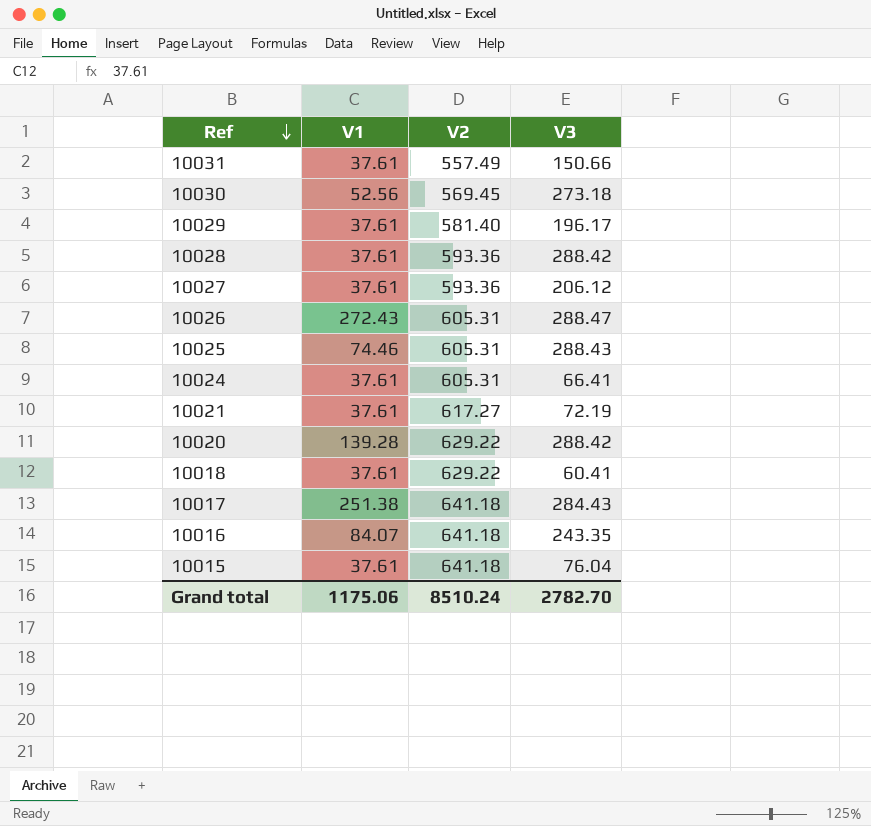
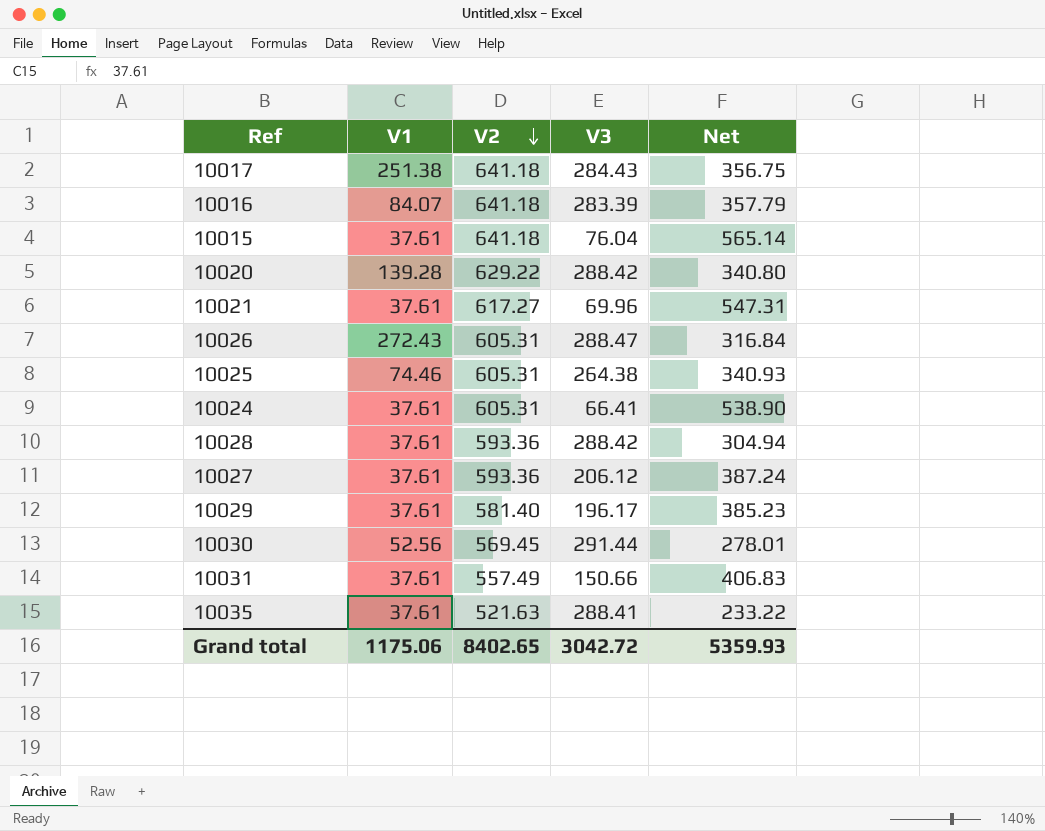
row order: Ref descending -> V2 descending
column Net | formula: none -> [V2] - [V3]
row 10018: 37.61 | 629.22 | 60.41 -> none
10016 | V3: 243.35 -> 283.39
10021 | V3: 72.19 -> 69.96
10025 | V3: 288.43 -> 264.38
10030 | V3: 273.18 -> 291.44
row 10035: none -> 37.61 | 521.63 | 288.41 | 233.22
Grand total | V2: 8510.24 -> 8402.65
Grand total | V3: 2782.70 -> 3042.72

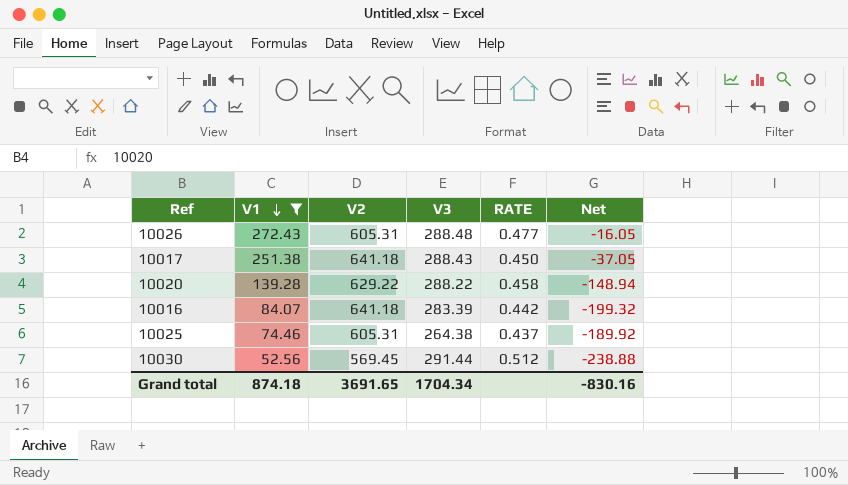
filter: none -> V1 != 37.61
row order: V2 descending -> V1 descending
column RATE | formula: none -> [V3] / [V2]
column Net | formula: [V2] - [V3] -> [V1] - [V3]
10026 | V3: 288.47 -> 288.48
10017 | V3: 284.43 -> 288.43
10020 | V3: 288.42 -> 288.22
Grand total | V1: 1175.06 -> 874.18
Grand total | V2: 8402.65 -> 3691.65
Grand total | V3: 3042.72 -> 1704.34
Grand total | Net: 5359.93 -> -830.16

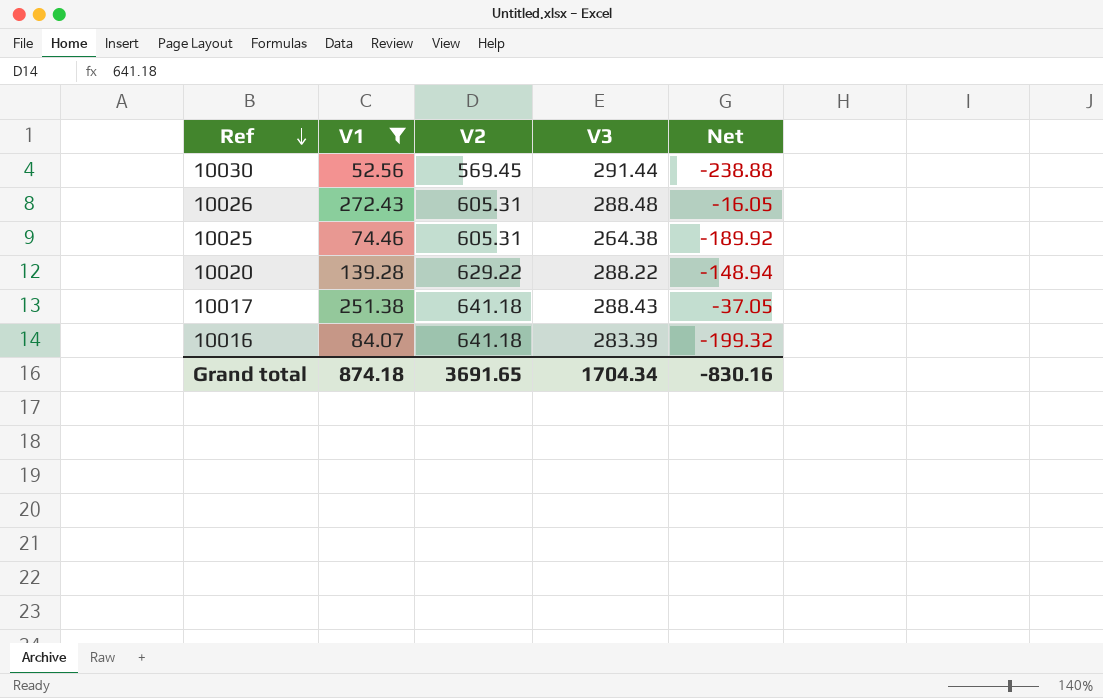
row order: V1 descending -> Ref descending
column RATE | formula: [V3] / [V2] -> none

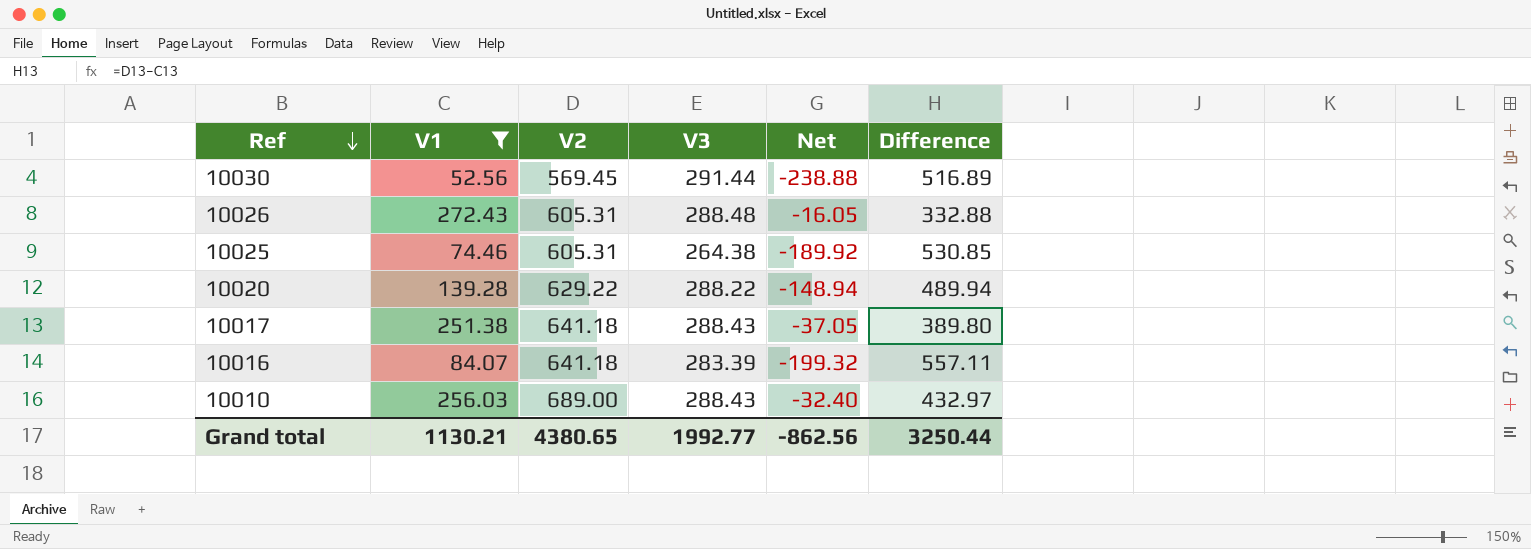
column Difference | formula: none -> [V2] - [V1]
row 10010: none -> 256.03 | 689.00 | 288.43 | -32.40 | 432.97
Grand total | V1: 874.18 -> 1130.21
Grand total | V2: 3691.65 -> 4380.65
Grand total | V3: 1704.34 -> 1992.77
Grand total | Net: -830.16 -> -862.56

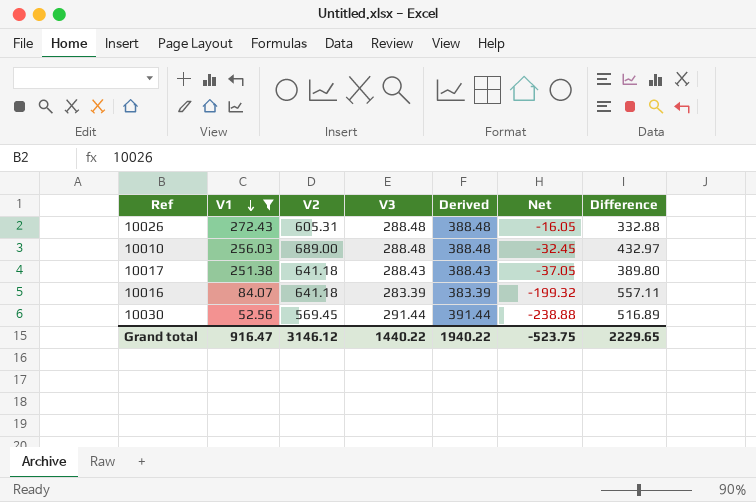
row order: Ref descending -> V1 descending
column Derived | formula: none -> [V3] + 100
row 10025: 74.46 | 605.31 | 264.38 | -189.92 | 530.85 -> none
row 10020: 139.28 | 629.22 | 288.22 | -148.94 | 489.94 -> none
10010 | V3: 288.43 -> 288.48
10010 | Net: -32.40 -> -32.45
Grand total | V1: 1130.21 -> 916.47
Grand total | V2: 4380.65 -> 3146.12
Grand total | V3: 1992.77 -> 1440.22
Grand total | Net: -862.56 -> -523.75
Grand total | Difference: 3250.44 -> 2229.65

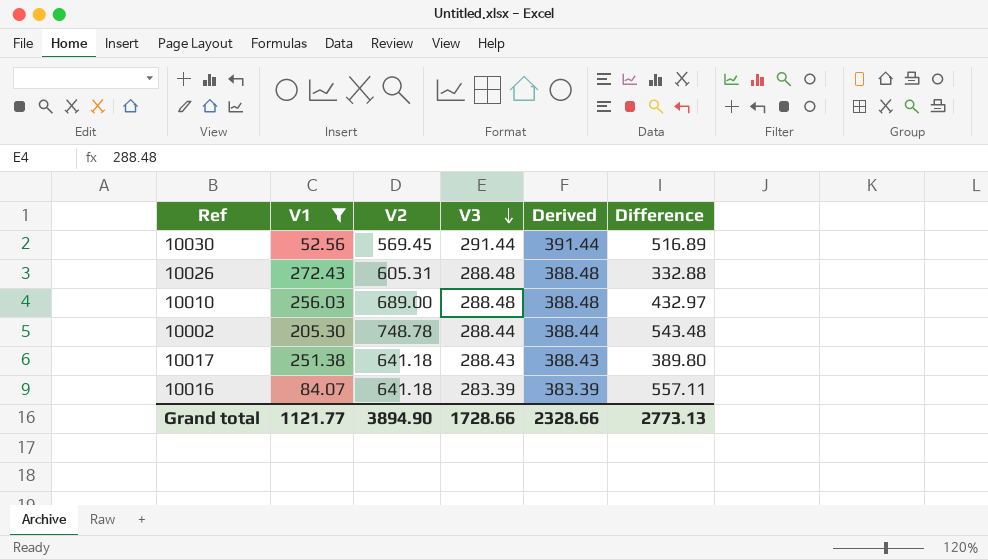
row order: V1 descending -> V3 descending
column Net | formula: [V1] - [V3] -> none
row 10002: none -> 205.30 | 748.78 | 288.44 | 388.44 | 543.48
Grand total | V1: 916.47 -> 1121.77
Grand total | V2: 3146.12 -> 3894.90
Grand total | V3: 1440.22 -> 1728.66
Grand total | Derived: 1940.22 -> 2328.66
Grand total | Difference: 2229.65 -> 2773.13

